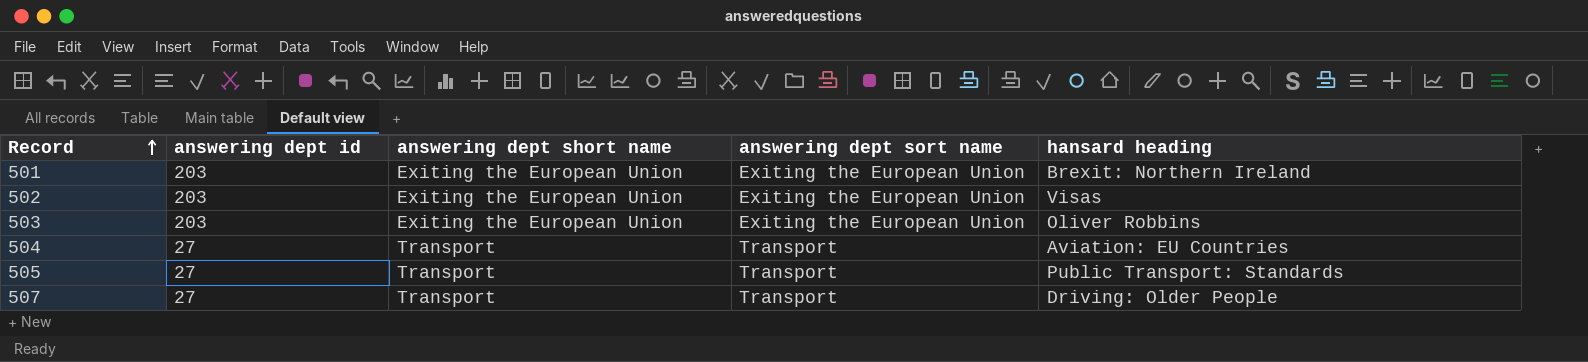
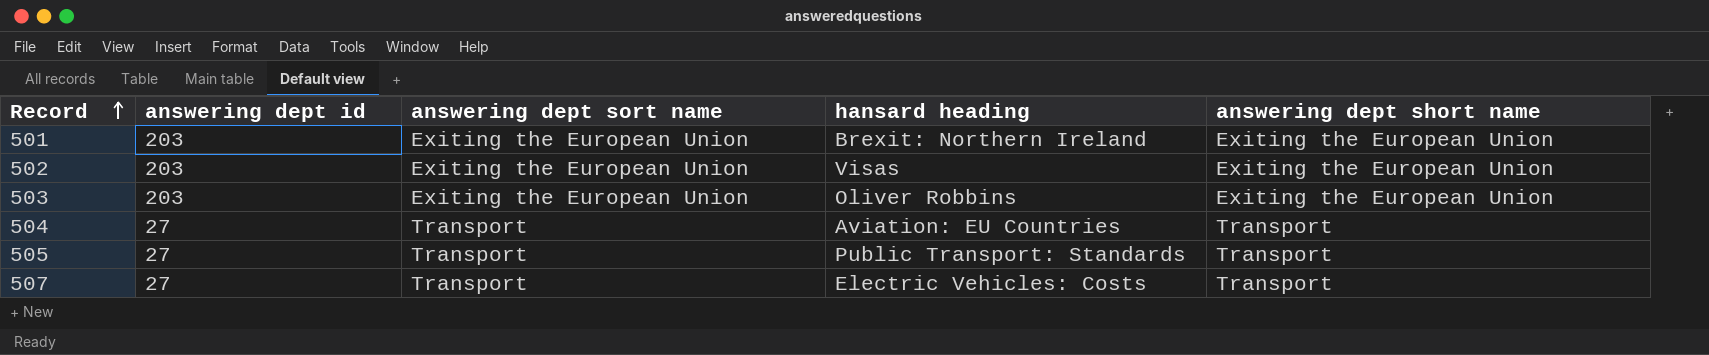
column answering dept short name | position: 3 -> 5
507 | hansard heading: Driving: Older People -> Electric Vehicles: Costs

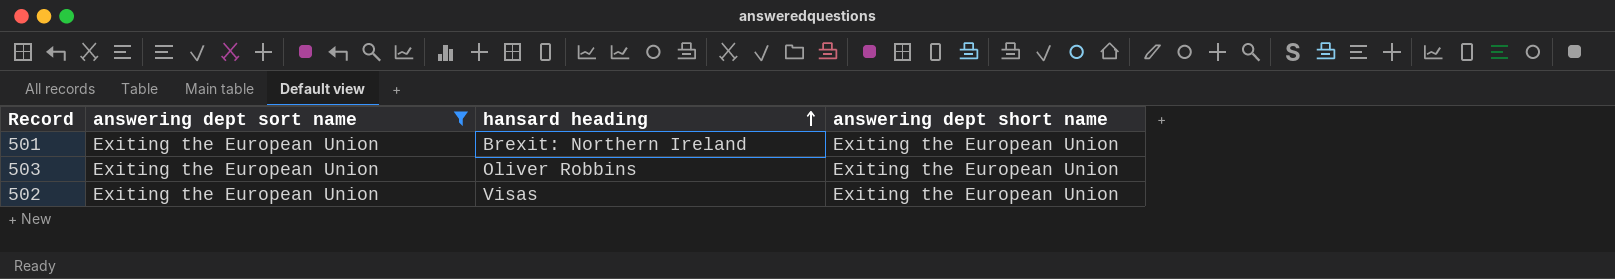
filter: none -> answering dept sort name = Exiting the European Union
row order: Record ascending -> hansard heading ascending
column answering dept id | position: 2 -> none

